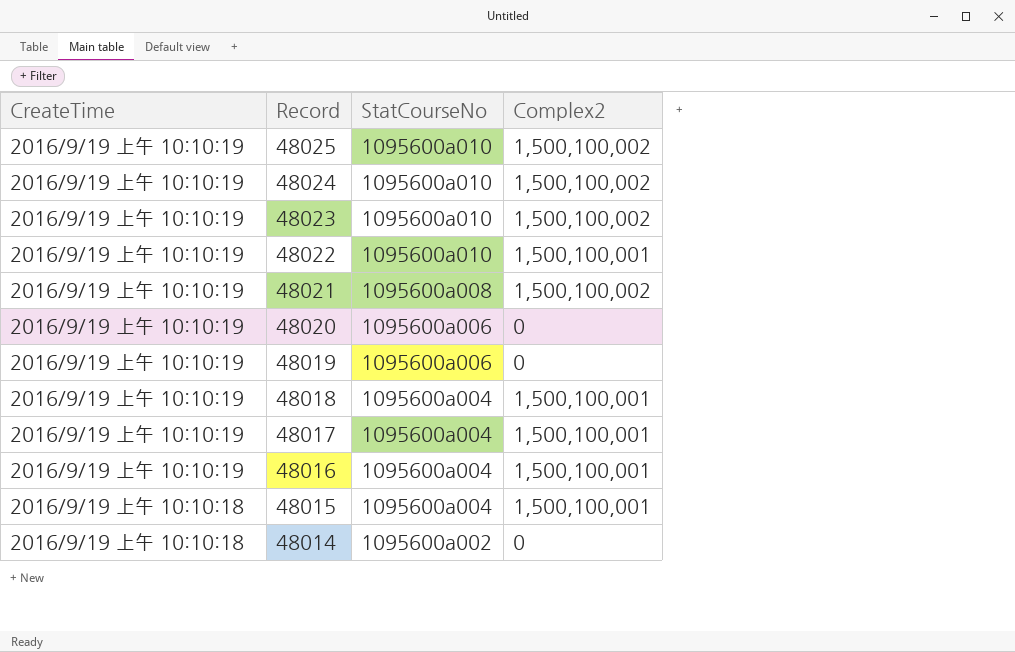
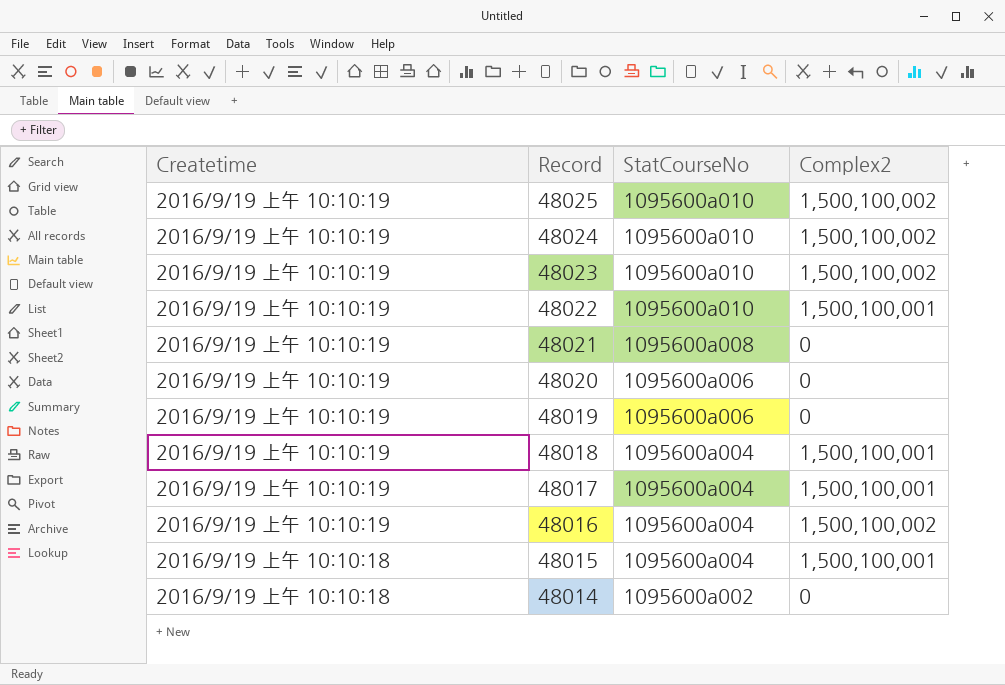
column name: CreateTime -> Createtime
48021 | Complex2: 1,500,100,002 -> 0
48016 | Complex2: 1,500,100,001 -> 1,500,100,002

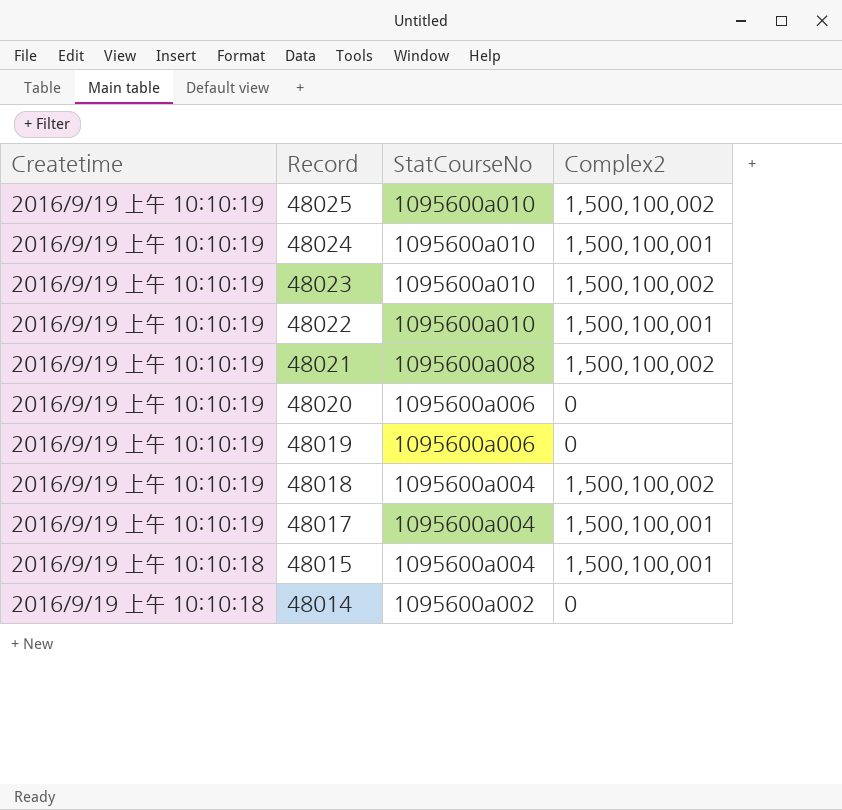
row 48016: 2016/9/19 上午 10:10:19 | 1095600a004 | 1,500,100,002 -> none
48024 | Complex2: 1,500,100,002 -> 1,500,100,001
48021 | Complex2: 0 -> 1,500,100,002
48018 | Complex2: 1,500,100,001 -> 1,500,100,002

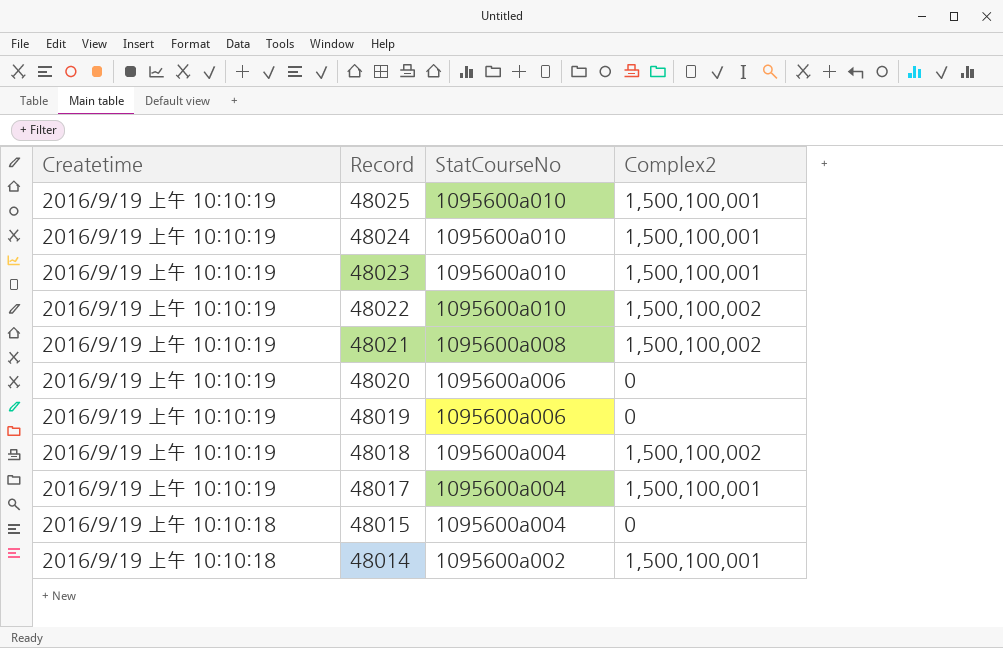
48025 | Complex2: 1,500,100,002 -> 1,500,100,001
48023 | Complex2: 1,500,100,002 -> 1,500,100,001
48022 | Complex2: 1,500,100,001 -> 1,500,100,002
48015 | Complex2: 1,500,100,001 -> 0
48014 | Complex2: 0 -> 1,500,100,001

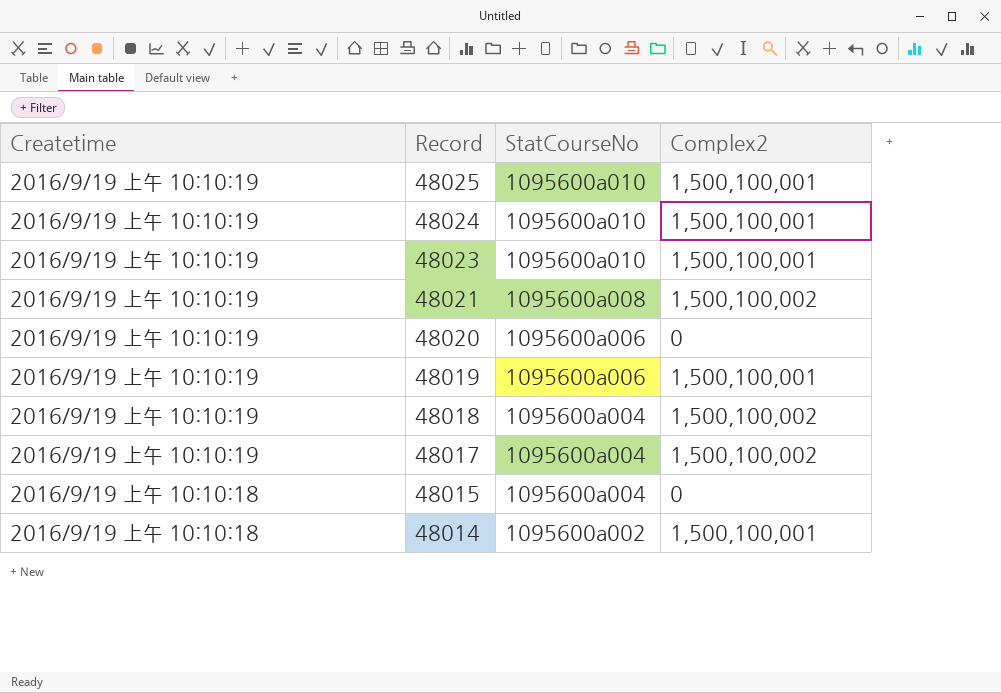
row 48022: 2016/9/19 上午 10:10:19 | 1095600a010 | 1,500,100,002 -> none
48019 | Complex2: 0 -> 1,500,100,001
48017 | Complex2: 1,500,100,001 -> 1,500,100,002

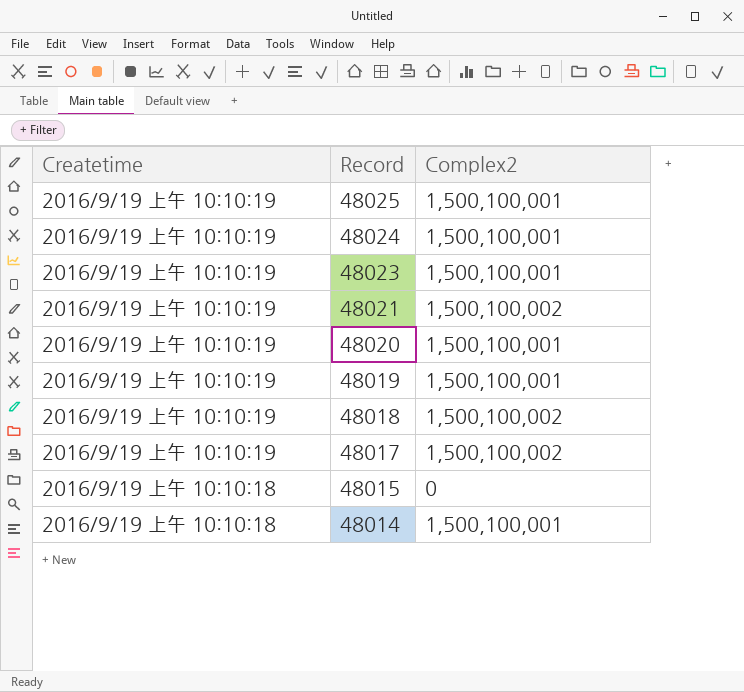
column StatCourseNo | position: 3 -> none
48020 | Complex2: 0 -> 1,500,100,001

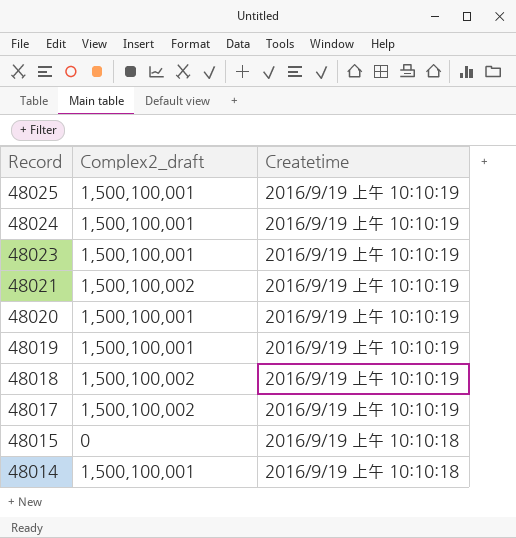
column name: Complex2 -> Complex2_draft
column Createtime | position: 1 -> 3

